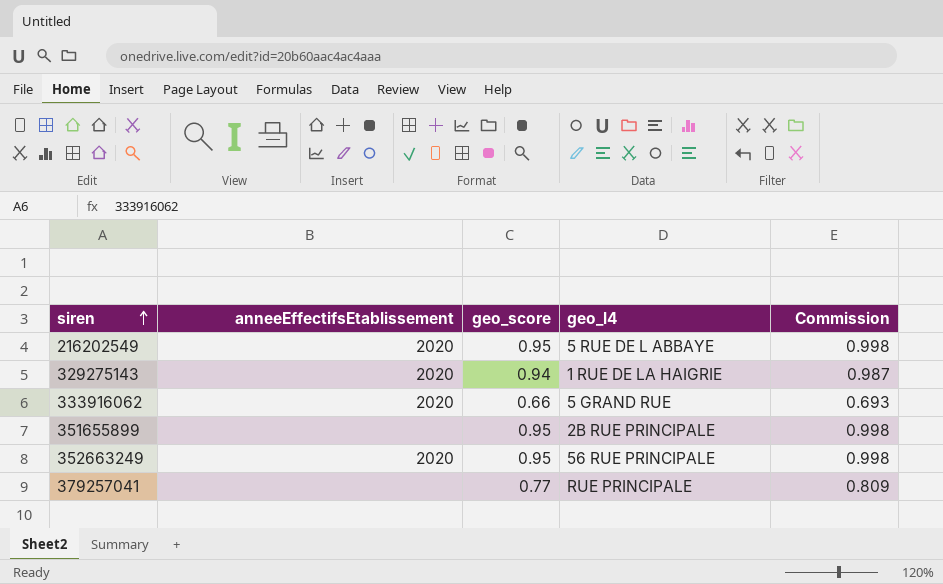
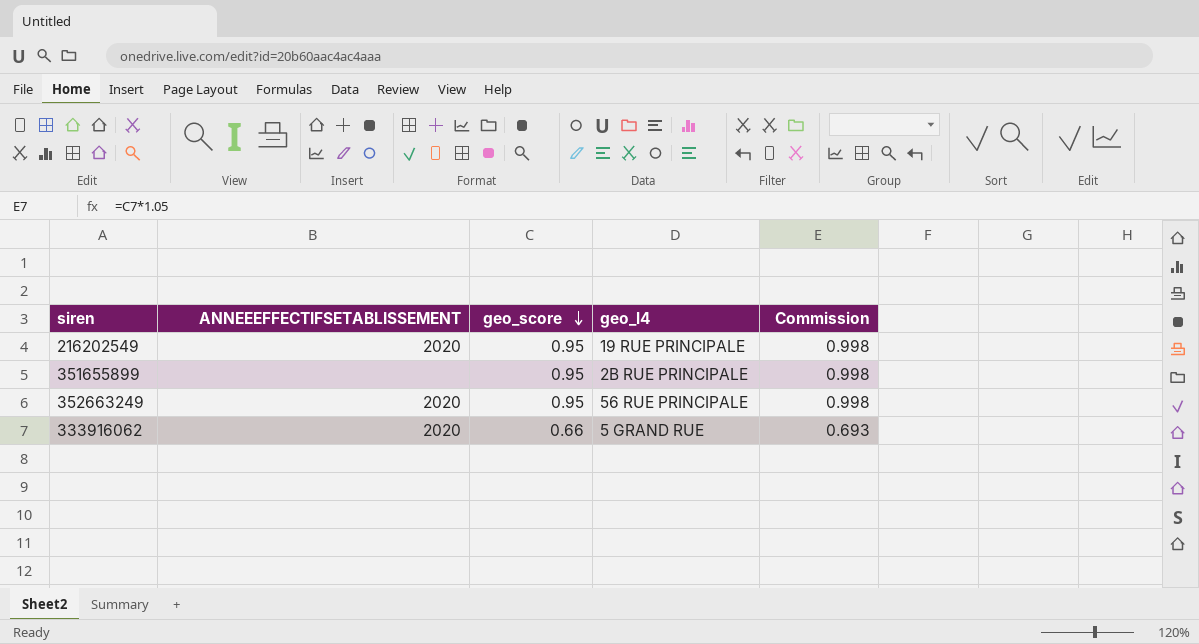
row order: siren ascending -> geo_score descending
column name: anneeEffectifsEtablissement -> ANNEEEFFECTIFSETABLISSEMENT
row 329275143: 2020 | 0.94 | 1 RUE DE LA HAIGRIE | 0.987 -> none
row 379257041: none | 0.77 | RUE PRINCIPALE | 0.809 -> none
216202549 | geo_l4: 5 RUE DE L ABBAYE -> 19 RUE PRINCIPALE

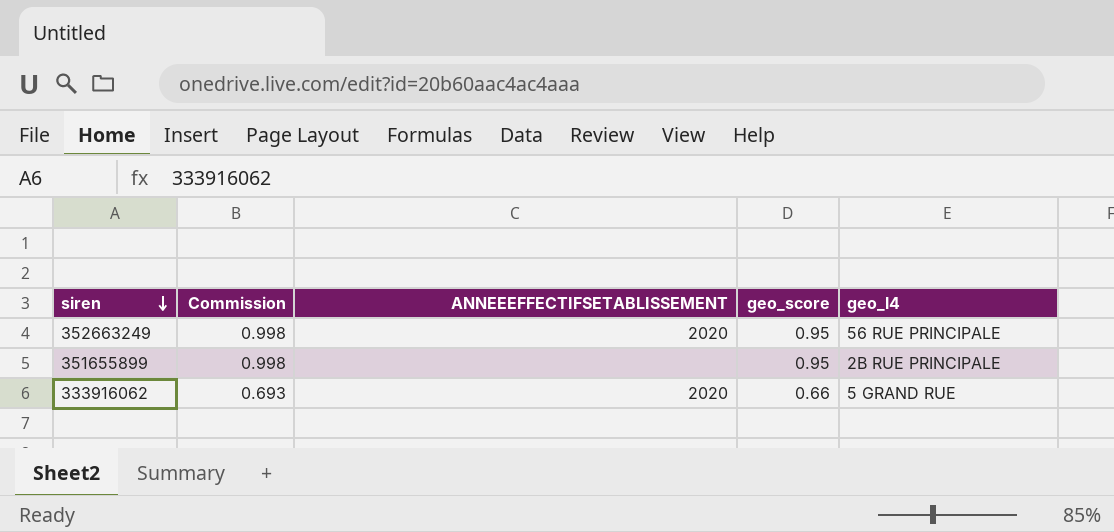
row order: geo_score descending -> siren descending
column Commission | position: 5 -> 2
row 216202549: 2020 | 0.95 | 19 RUE PRINCIPALE | 0.998 -> none

